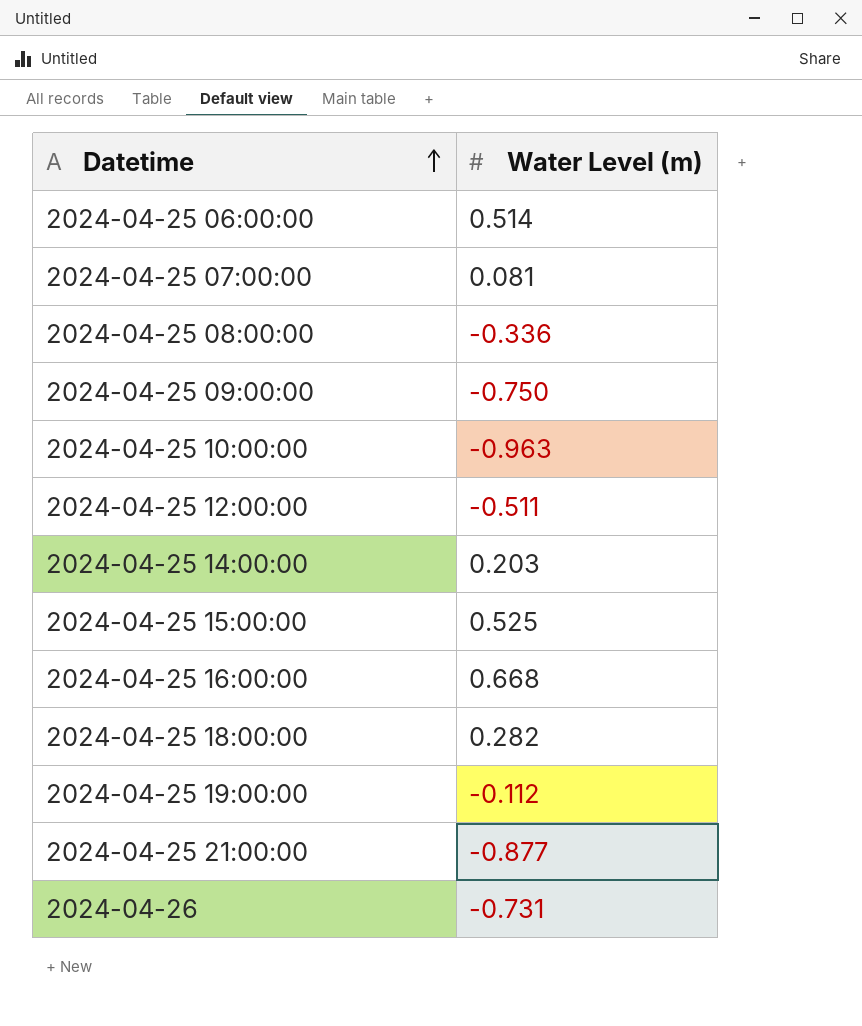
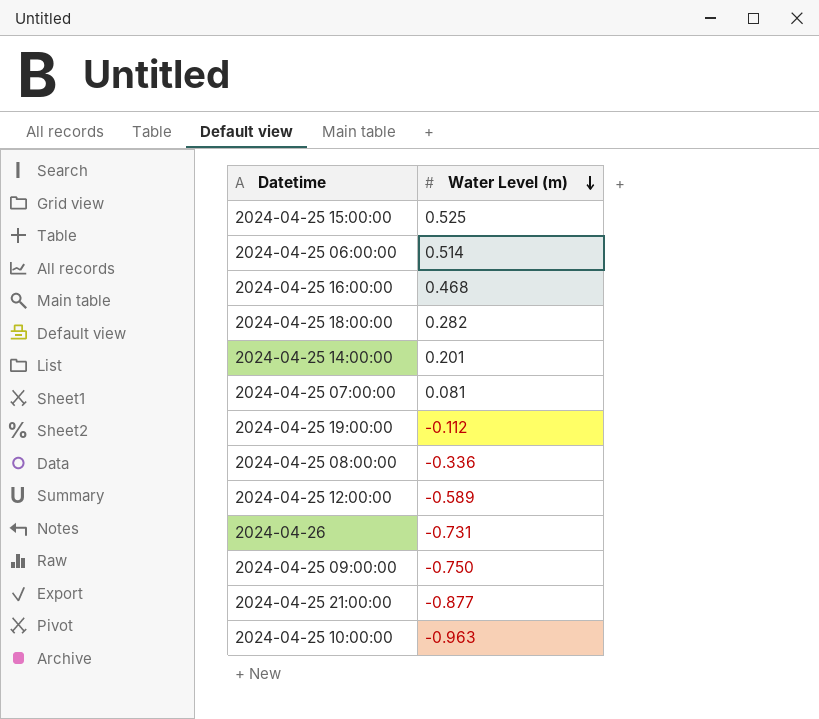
row order: Datetime ascending -> Water Level (m) descending
2024-04-25 16:00:00 | Water Level (m): 0.668 -> 0.468
2024-04-25 14:00:00 | Water Level (m): 0.203 -> 0.201
2024-04-25 12:00:00 | Water Level (m): -0.511 -> -0.589

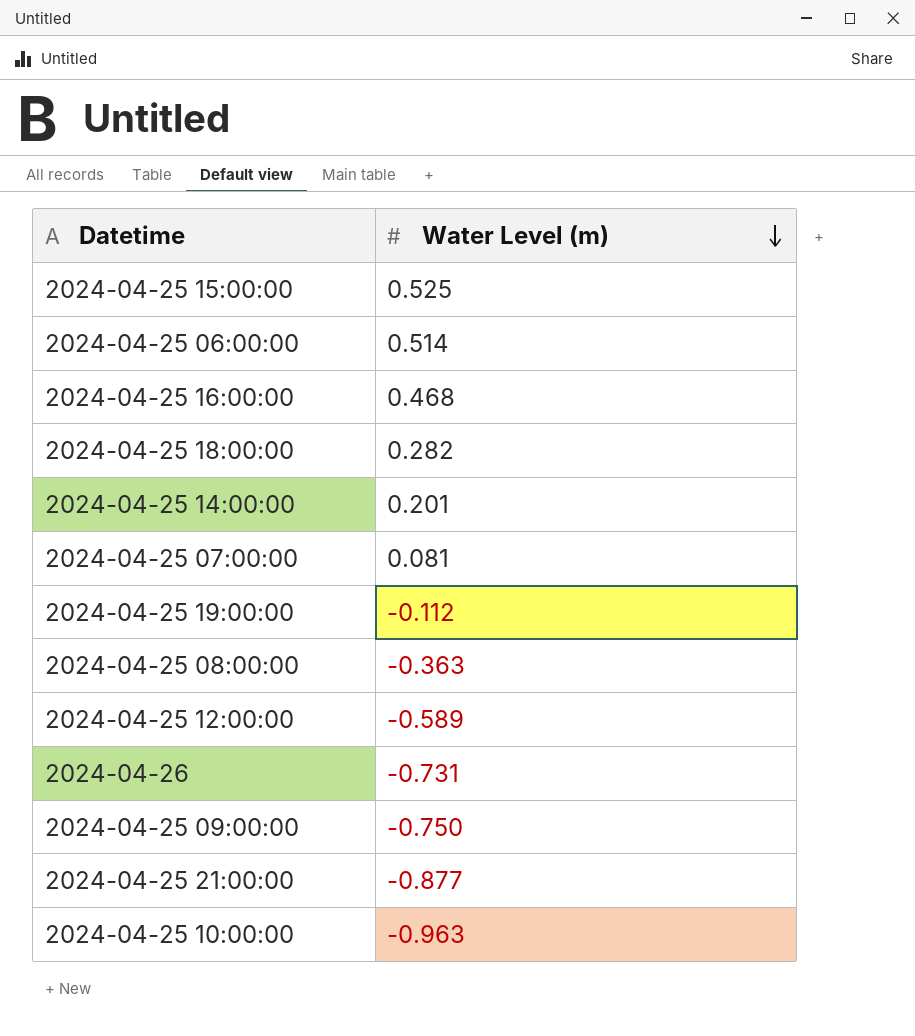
2024-04-25 08:00:00 | Water Level (m): -0.336 -> -0.363

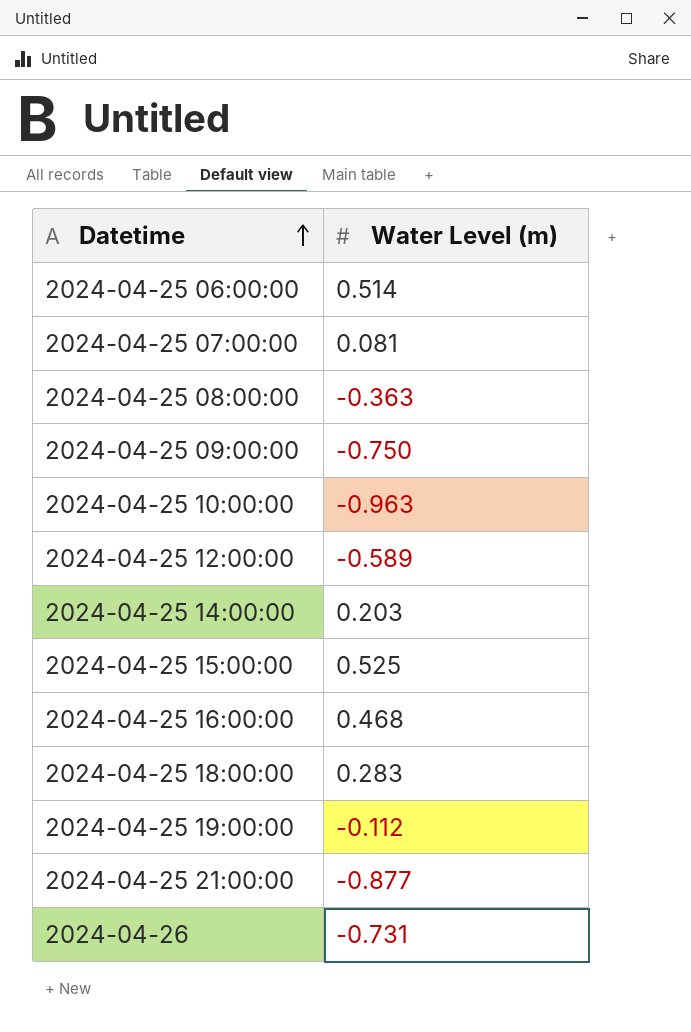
row order: Water Level (m) descending -> Datetime ascending
2024-04-25 14:00:00 | Water Level (m): 0.201 -> 0.203
2024-04-25 18:00:00 | Water Level (m): 0.282 -> 0.283

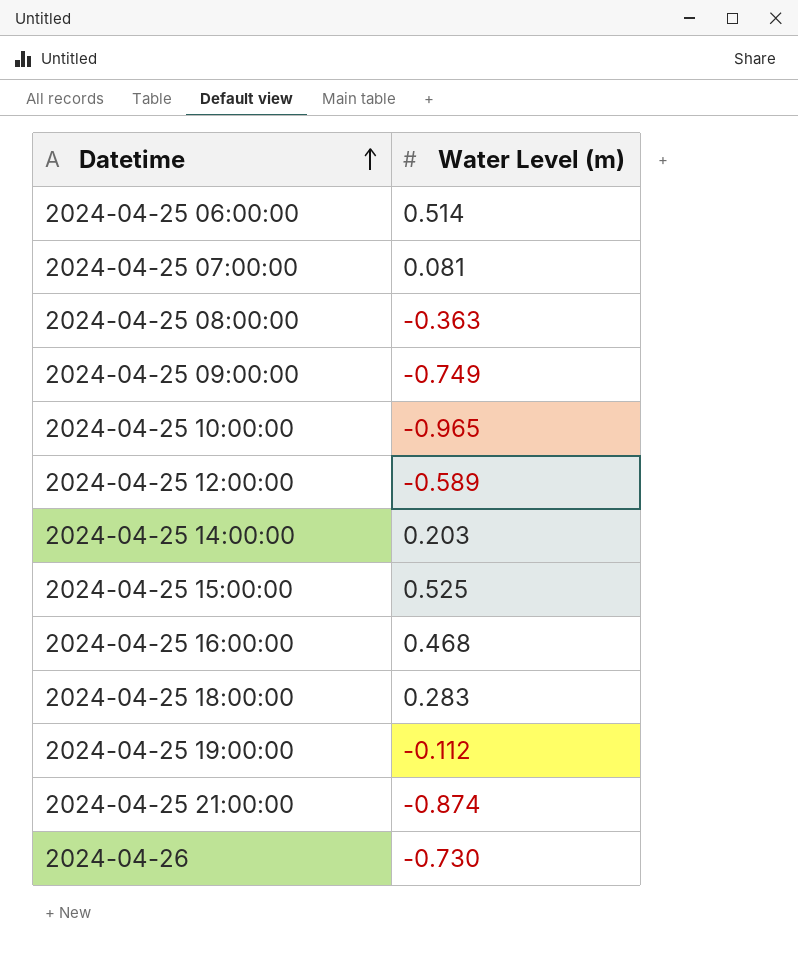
2024-04-25 09:00:00 | Water Level (m): -0.750 -> -0.749
2024-04-25 10:00:00 | Water Level (m): -0.963 -> -0.965
2024-04-25 21:00:00 | Water Level (m): -0.877 -> -0.874
2024-04-26 | Water Level (m): -0.731 -> -0.730

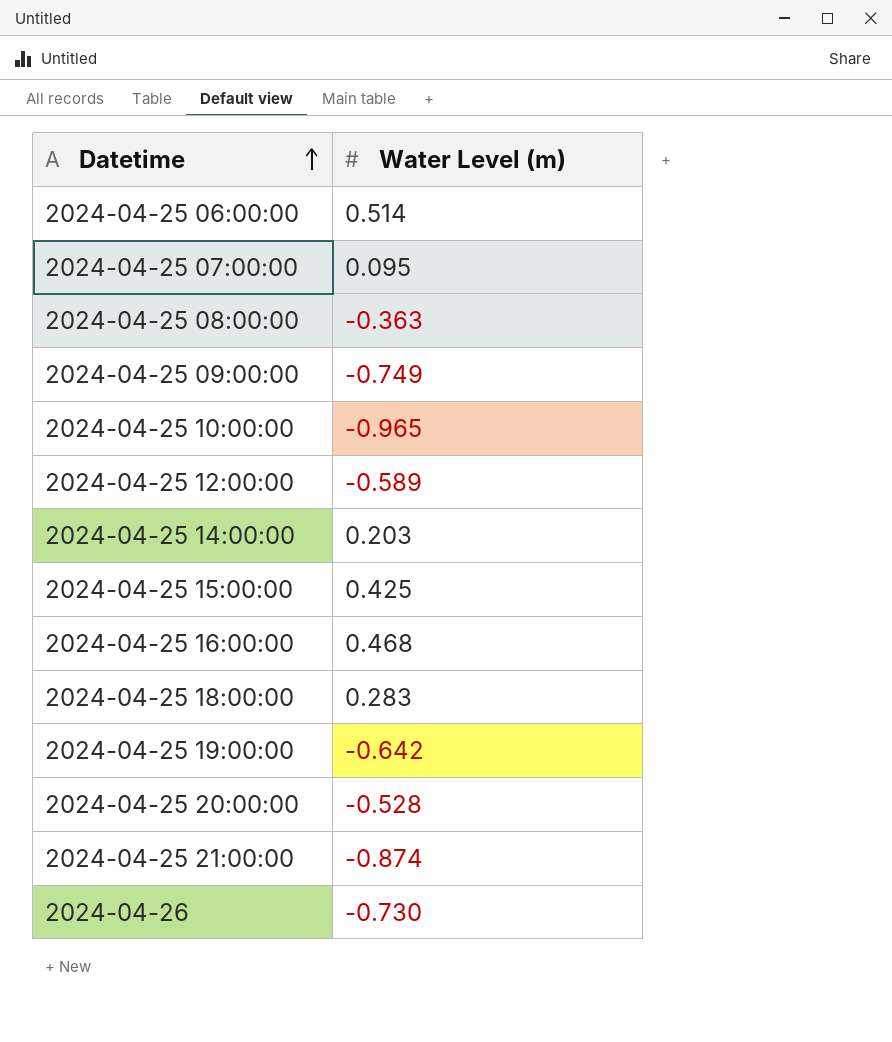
2024-04-25 07:00:00 | Water Level (m): 0.081 -> 0.095
2024-04-25 15:00:00 | Water Level (m): 0.525 -> 0.425
2024-04-25 19:00:00 | Water Level (m): -0.112 -> -0.642
row 2024-04-25 20:00:00: none -> -0.528

